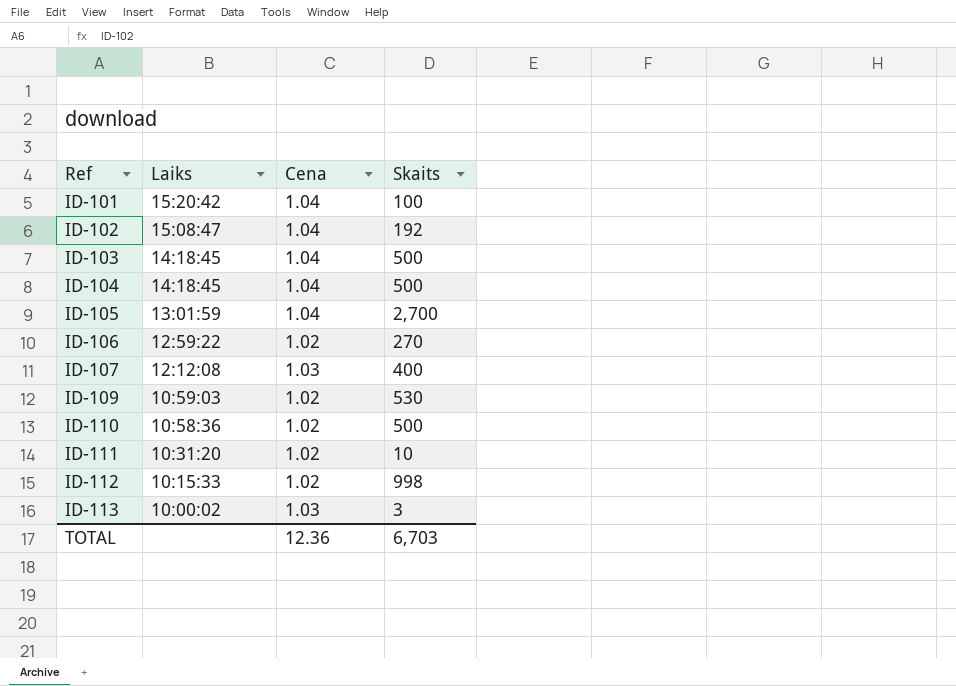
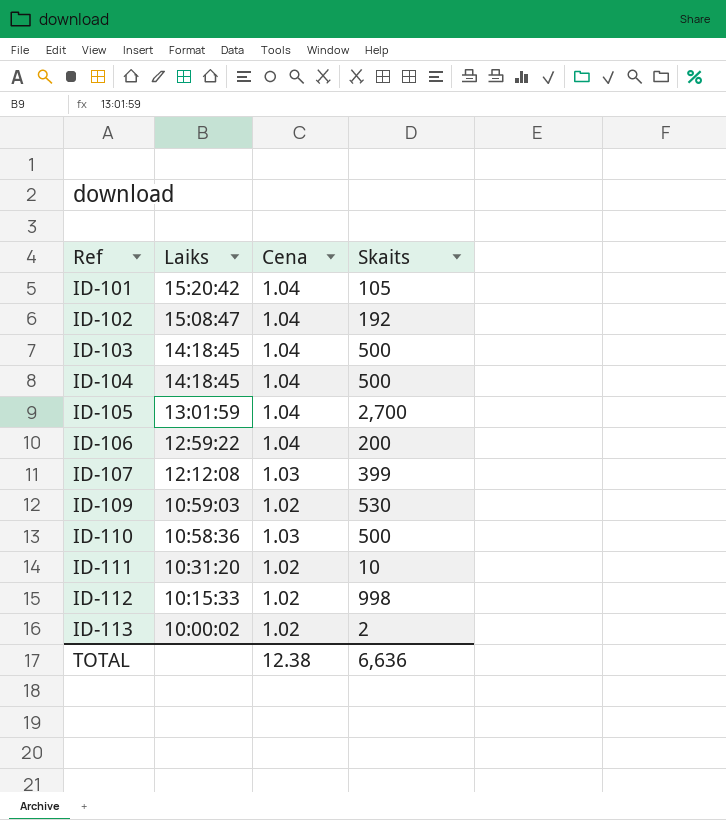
ID-101 | Skaits: 100 -> 105
ID-106 | Cena: 1.02 -> 1.04
ID-106 | Skaits: 270 -> 200
ID-107 | Skaits: 400 -> 399
ID-110 | Cena: 1.02 -> 1.03
ID-113 | Cena: 1.03 -> 1.02
ID-113 | Skaits: 3 -> 2
TOTAL | Cena: 12.36 -> 12.38
TOTAL | Skaits: 6,703 -> 6,636

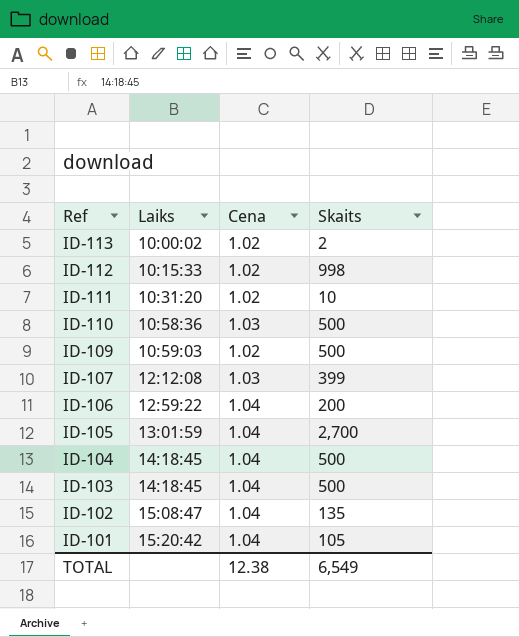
row order: Ref ascending -> Ref descending
ID-109 | Skaits: 530 -> 500
ID-102 | Skaits: 192 -> 135
TOTAL | Skaits: 6,636 -> 6,549

